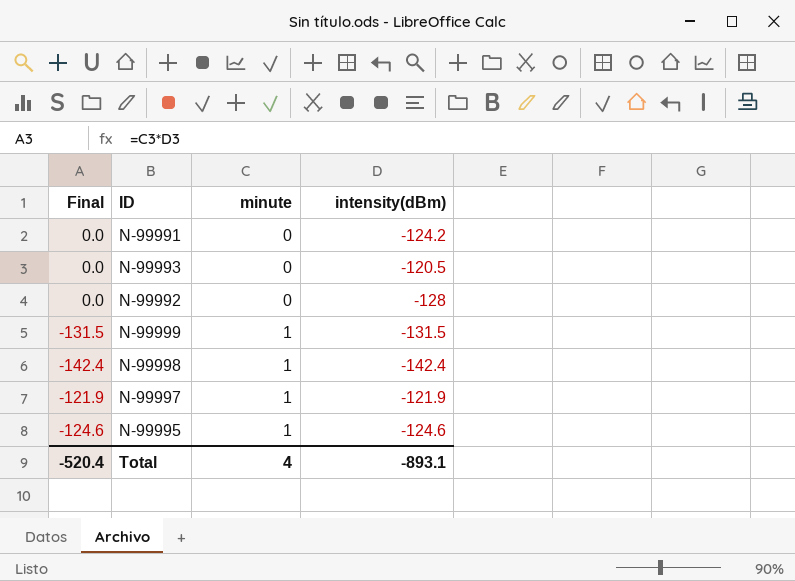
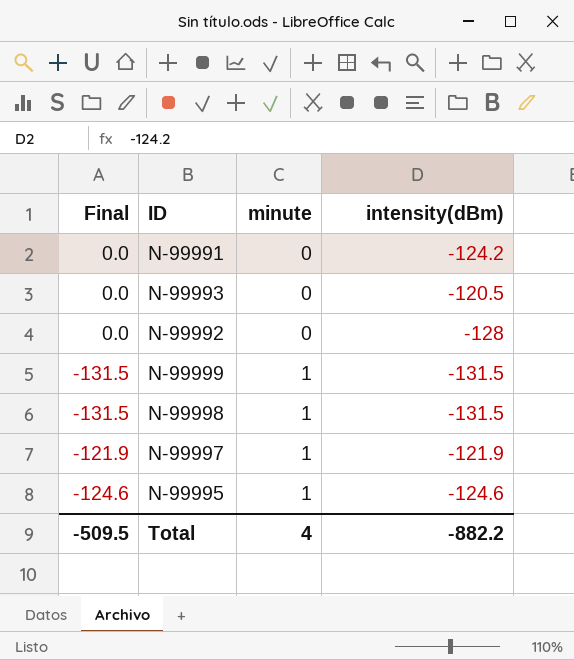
N-99998 | Final: -142.4 -> -131.5
N-99998 | intensity(dBm): -142.4 -> -131.5
Total | Final: -520.4 -> -509.5
Total | intensity(dBm): -893.1 -> -882.2

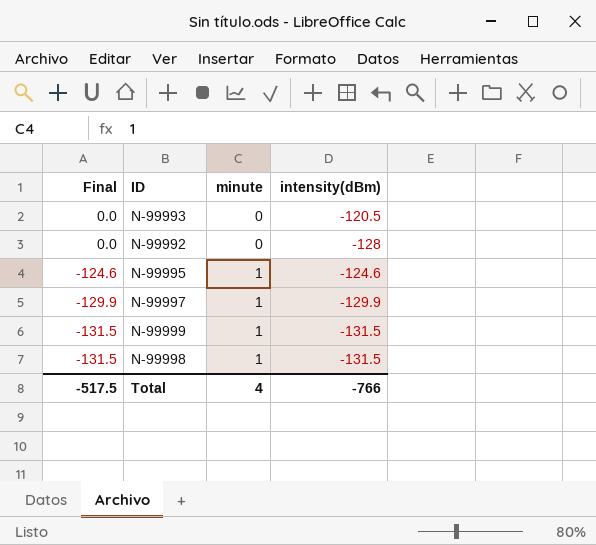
row order: minute ascending -> Final descending
row N-99991: 0.0 | 0 | -124.2 -> none
N-99997 | Final: -121.9 -> -129.9
N-99997 | intensity(dBm): -121.9 -> -129.9
Total | Final: -509.5 -> -517.5
Total | intensity(dBm): -882.2 -> -766

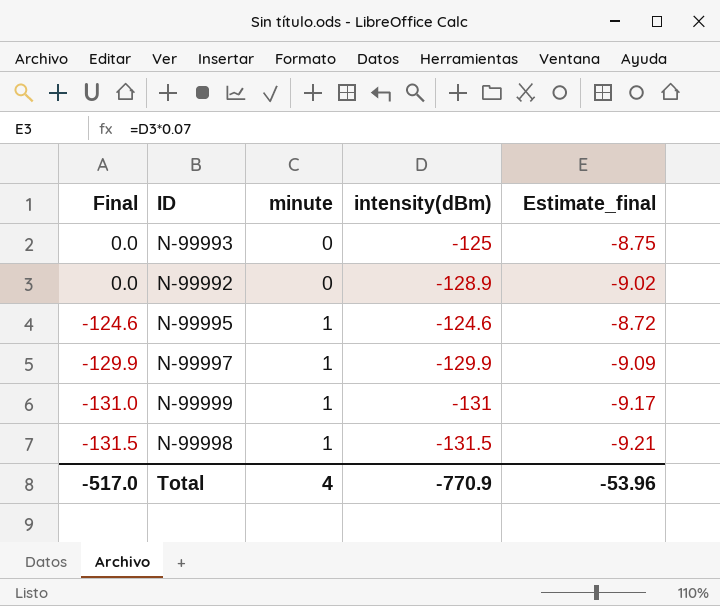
column Estimate_final | formula: none -> [intensity(dBm)] * 0.07
N-99993 | intensity(dBm): -120.5 -> -125
N-99992 | intensity(dBm): -128 -> -128.9
N-99999 | Final: -131.5 -> -131.0
N-99999 | intensity(dBm): -131.5 -> -131
Total | Final: -517.5 -> -517.0
Total | intensity(dBm): -766 -> -770.9

